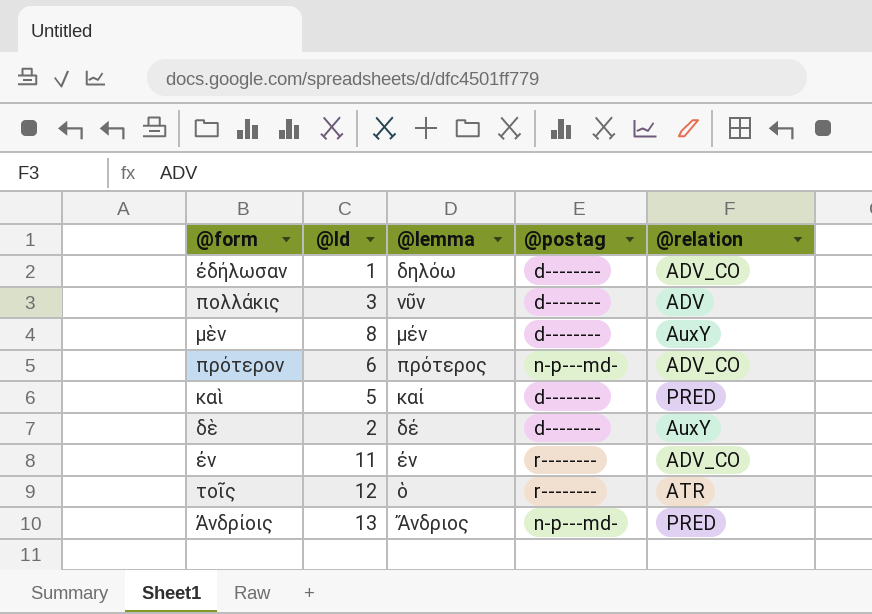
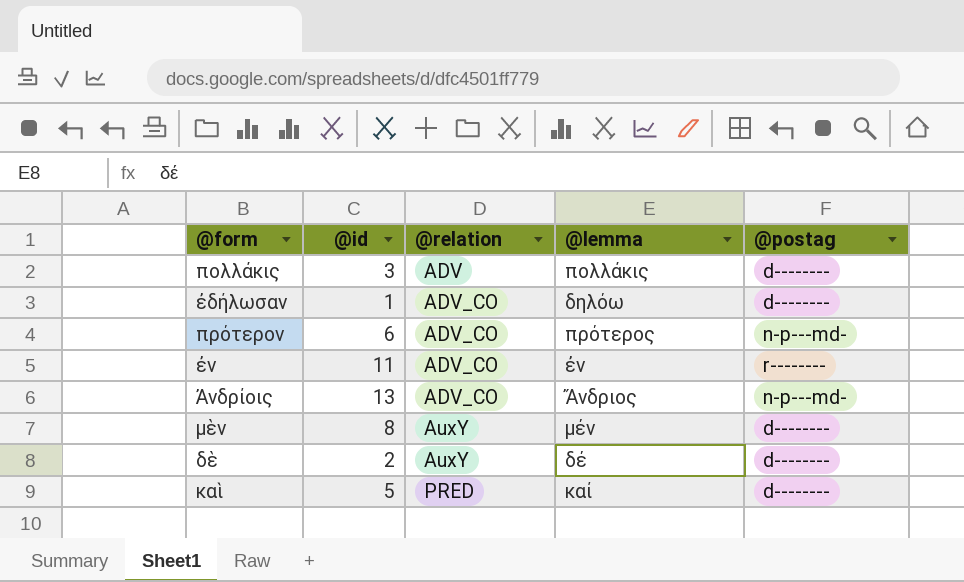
row order: none -> @relation ascending
column name: @Id -> @id
column @relation | position: 5 -> 3
row τοῖς: 12 | ὁ | r-------- | ATR -> none
πολλάκις | @lemma: νῦν -> πολλάκις
Ἀνδρίοις | @relation: PRED -> ADV_CO

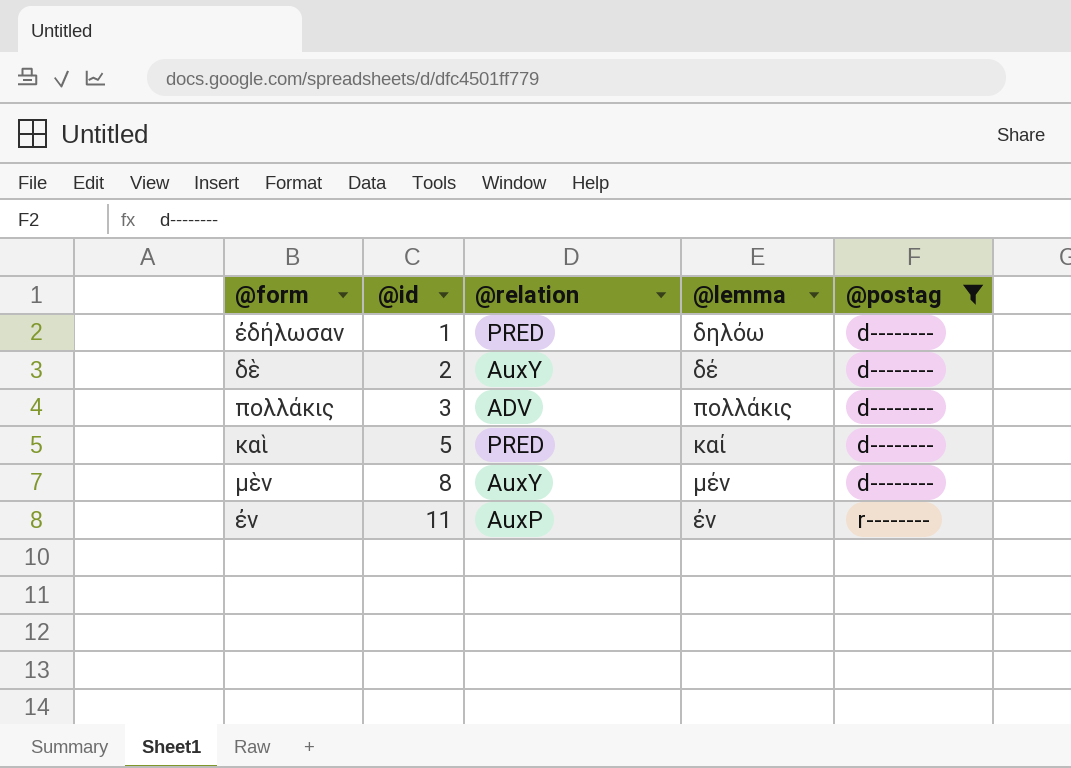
filter: none -> @postag != n-p---md-
row order: @relation ascending -> @id ascending
ἐδήλωσαν | @relation: ADV_CO -> PRED
ἐν | @relation: ADV_CO -> AuxP

